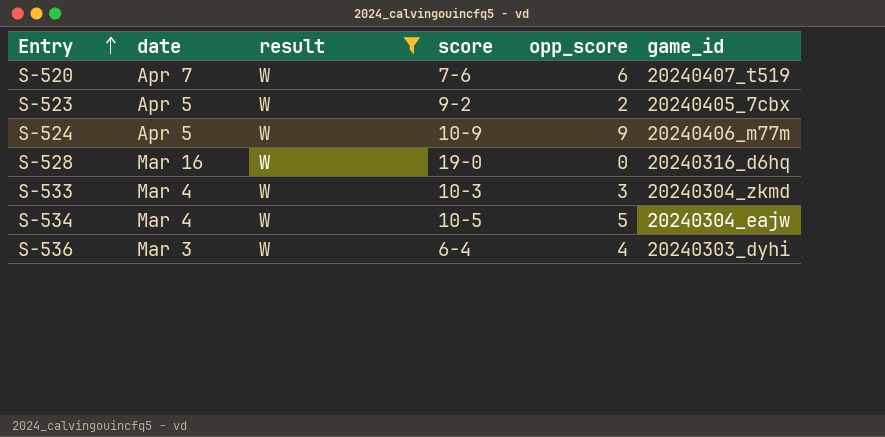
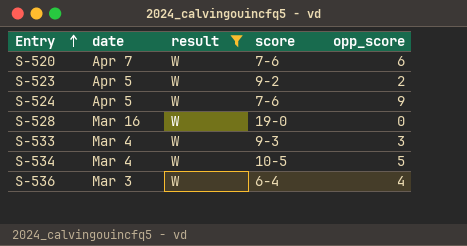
column game_id | position: 6 -> none
S-524 | score: 10-9 -> 7-6
S-533 | score: 10-3 -> 9-3

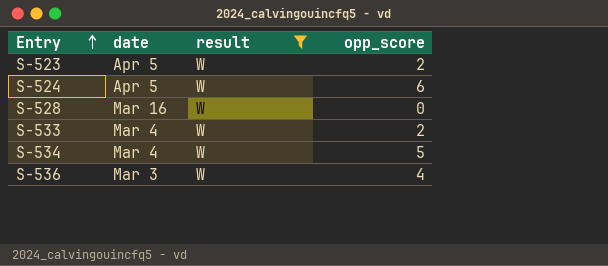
column score | position: 4 -> none
row S-520: Apr 7 | W | 7-6 | 6 -> none
S-524 | opp_score: 9 -> 6
S-533 | opp_score: 3 -> 2

